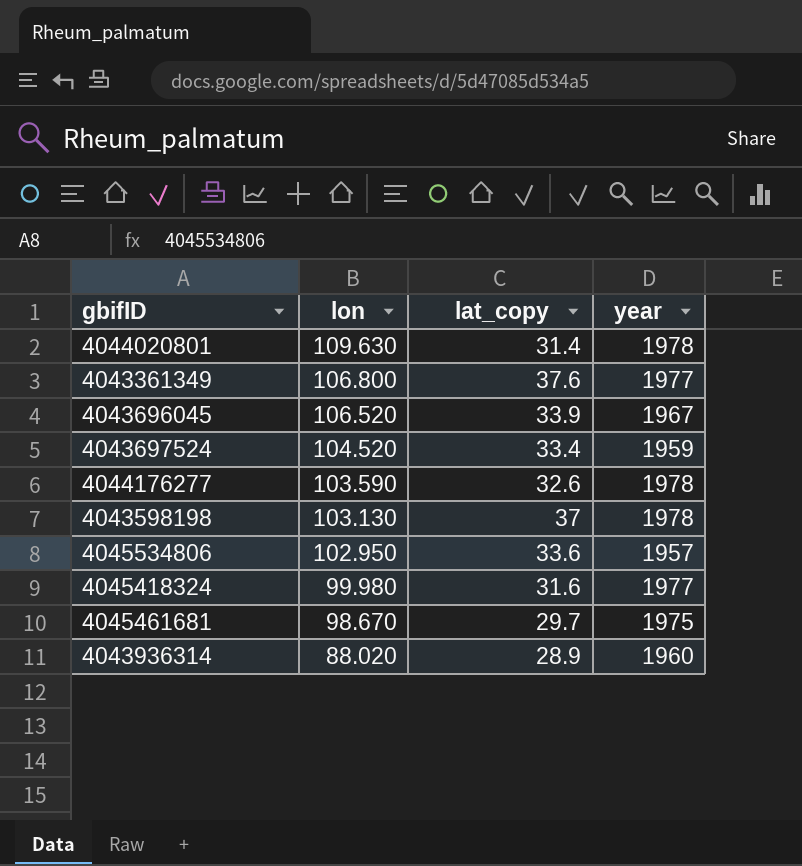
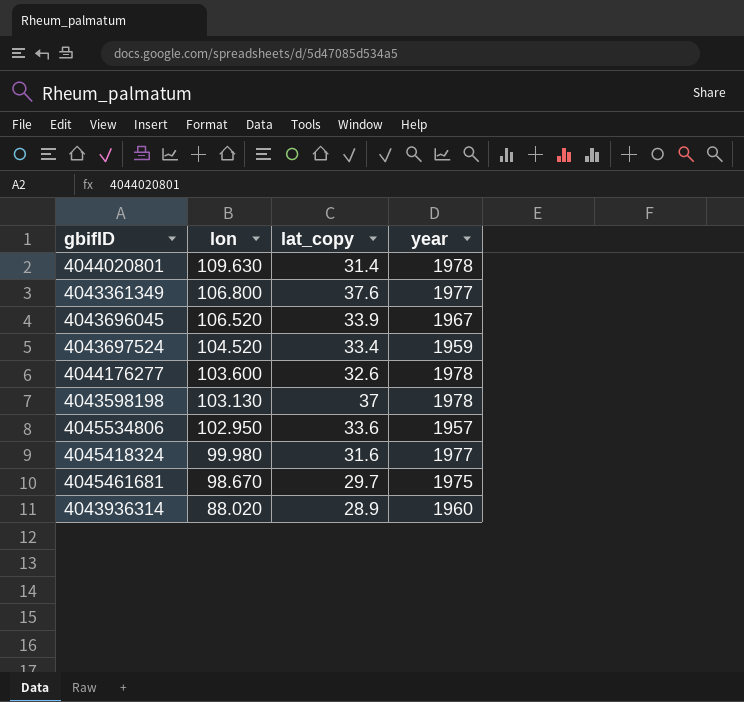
4044176277 | lon: 103.590 -> 103.600

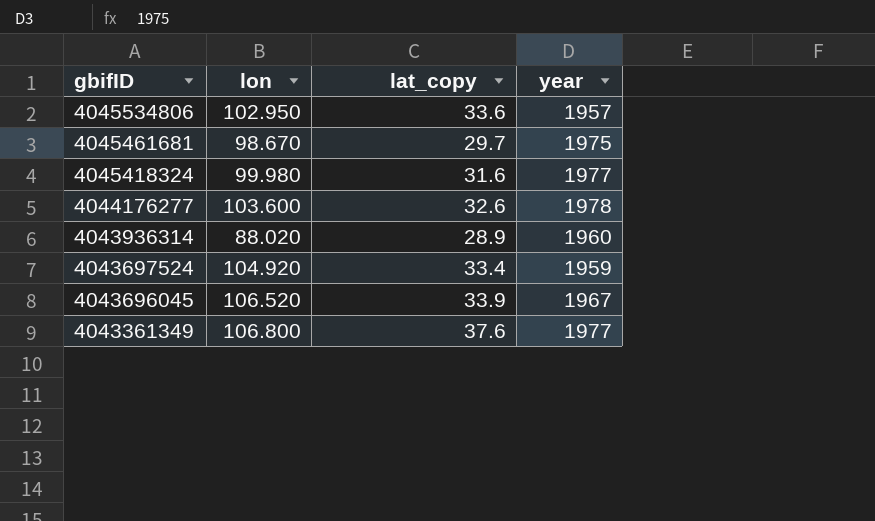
row order: lon descending -> gbifID descending
row 4044020801: 109.630 | 31.4 | 1978 -> none
row 4043598198: 103.130 | 37 | 1978 -> none
4043697524 | lon: 104.520 -> 104.920

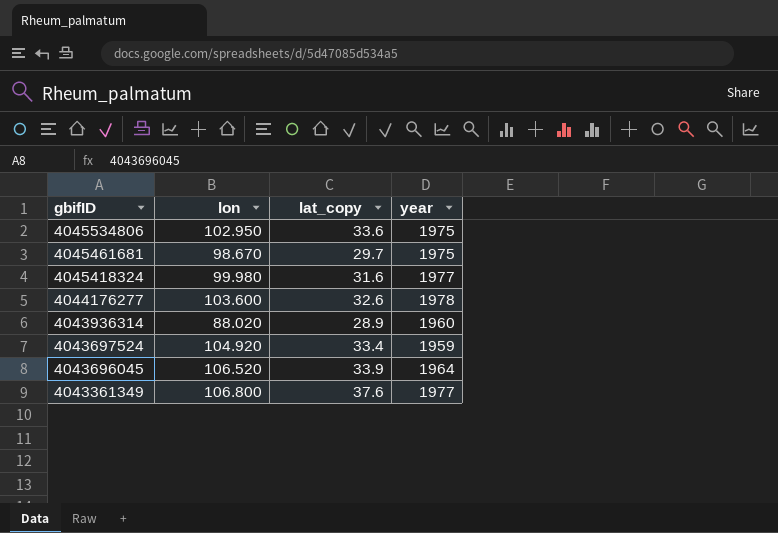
4045534806 | year: 1957 -> 1975
4043696045 | year: 1967 -> 1964

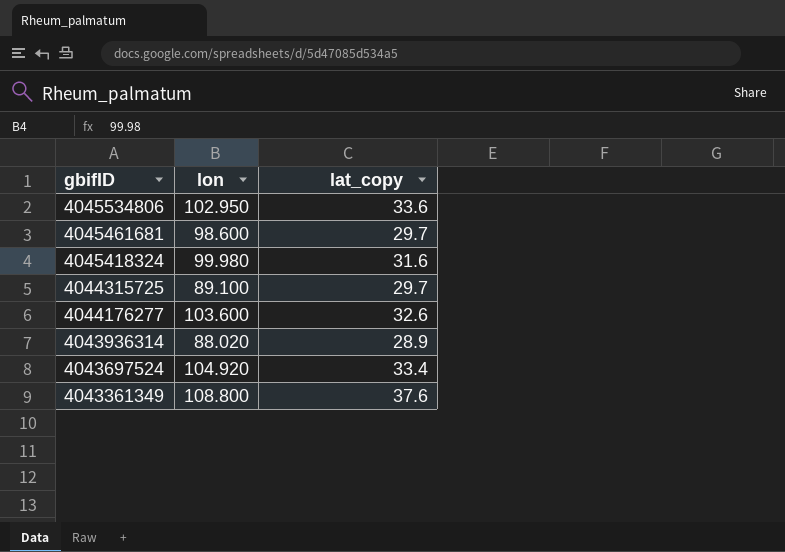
column year | position: 4 -> none
row 4043696045: 106.520 | 33.9 | 1964 -> none
4045461681 | lon: 98.670 -> 98.600
row 4044315725: none -> 89.100 | 29.7
4043361349 | lon: 106.800 -> 108.800

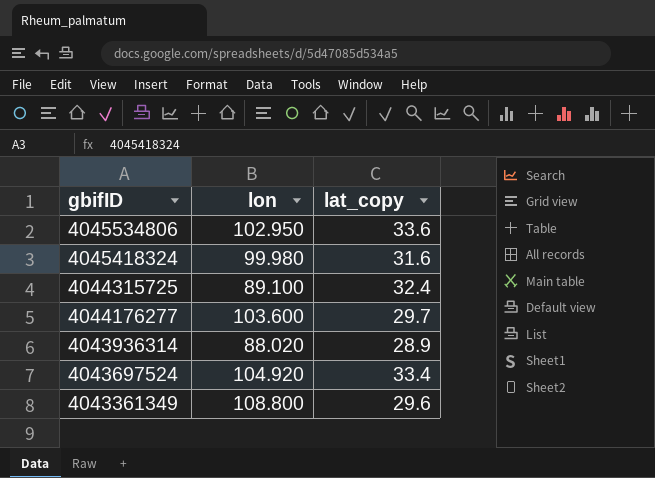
row 4045461681: 98.600 | 29.7 -> none
4044315725 | lat_copy: 29.7 -> 32.4
4044176277 | lat_copy: 32.6 -> 29.7
4043361349 | lat_copy: 37.6 -> 29.6

